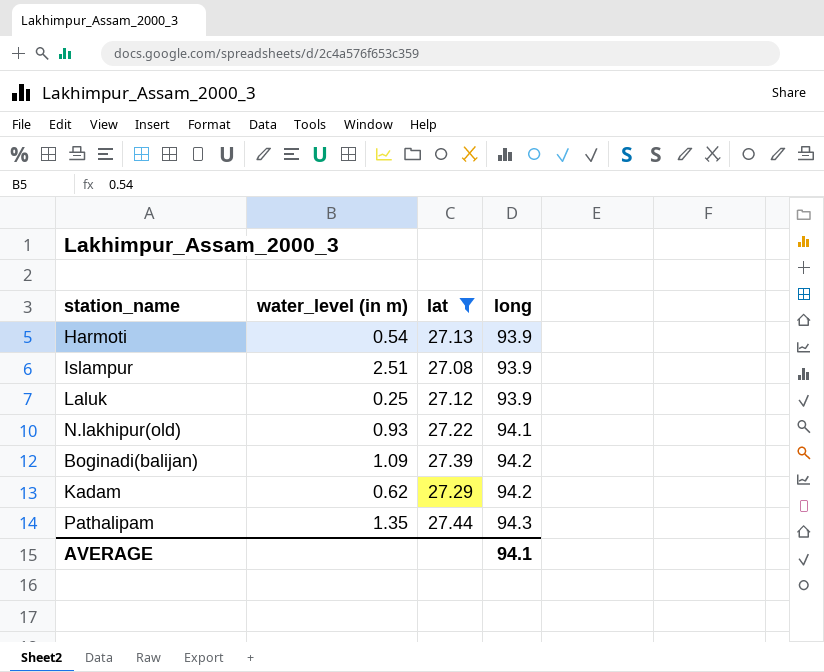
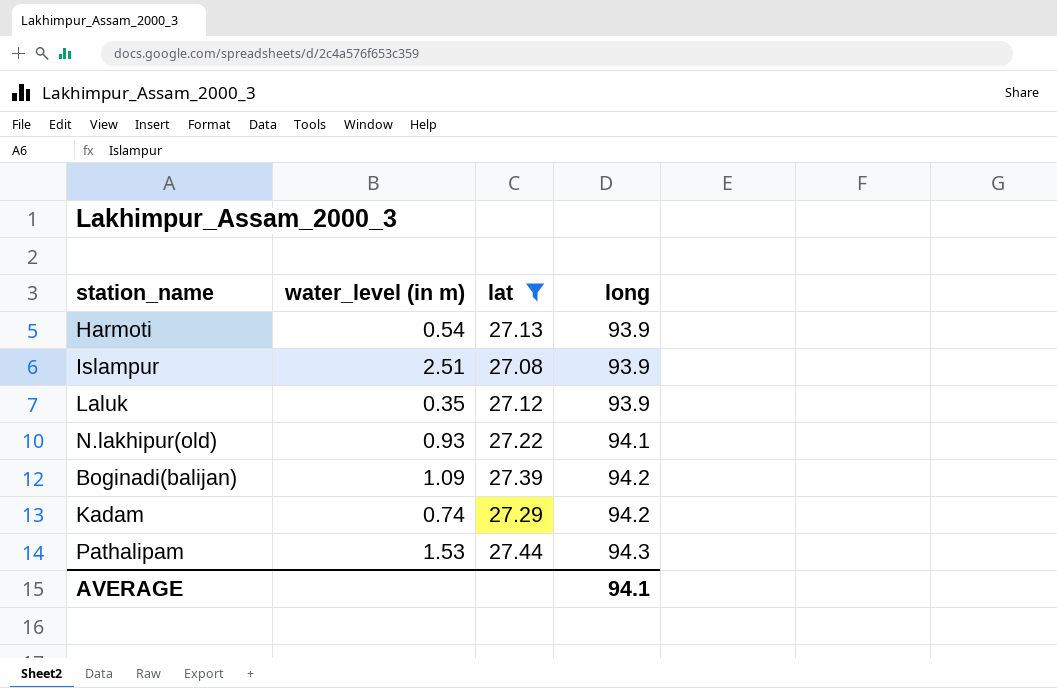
Laluk | water_level (in m): 0.25 -> 0.35
Kadam | water_level (in m): 0.62 -> 0.74
Pathalipam | water_level (in m): 1.35 -> 1.53

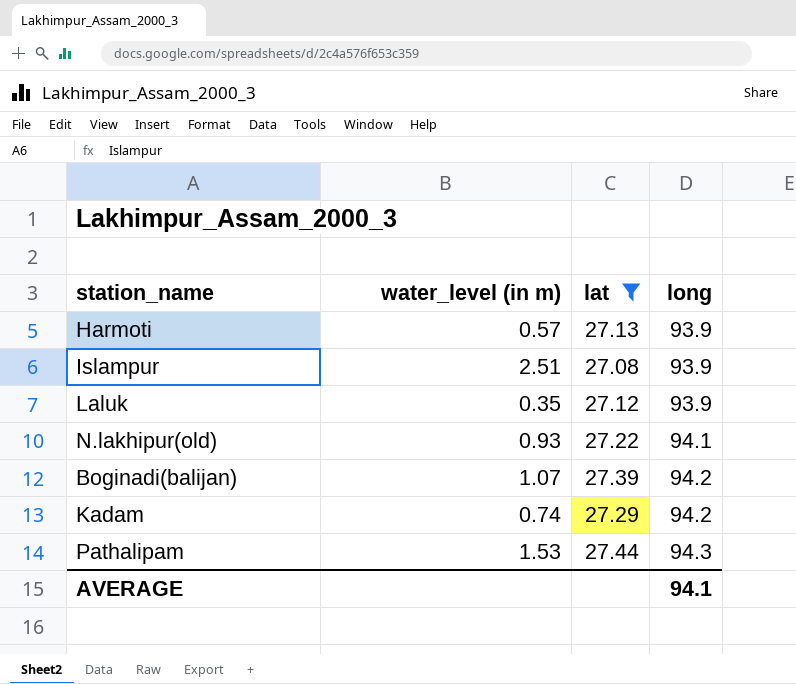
Harmoti | water_level (in m): 0.54 -> 0.57
Boginadi(balijan) | water_level (in m): 1.09 -> 1.07

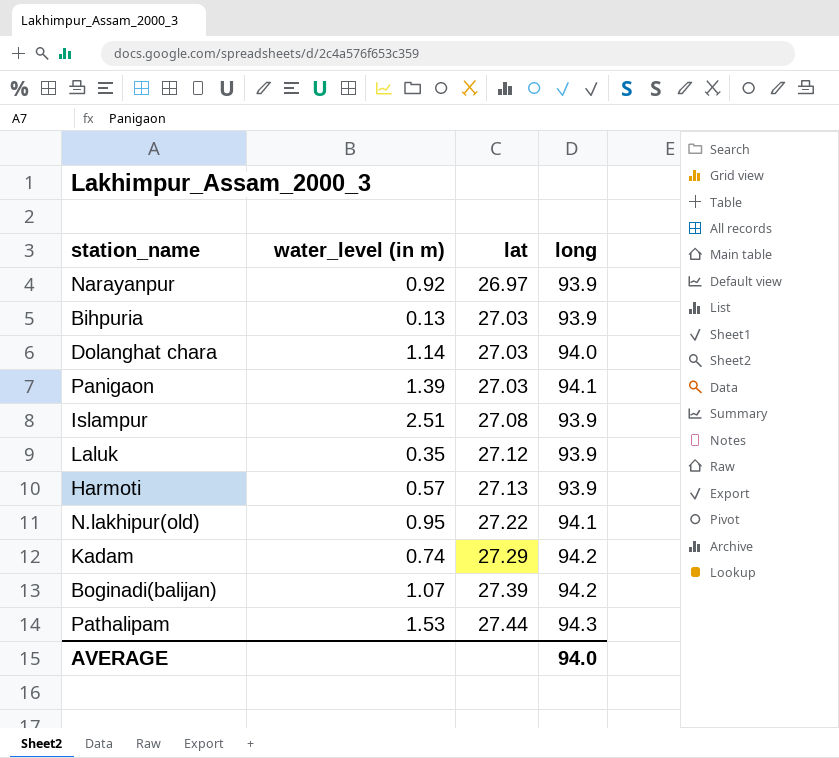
filter: lat >= 27.08 -> none
row order: long ascending -> lat ascending
N.lakhipur(old) | water_level (in m): 0.93 -> 0.95
AVERAGE | long: 94.1 -> 94.0

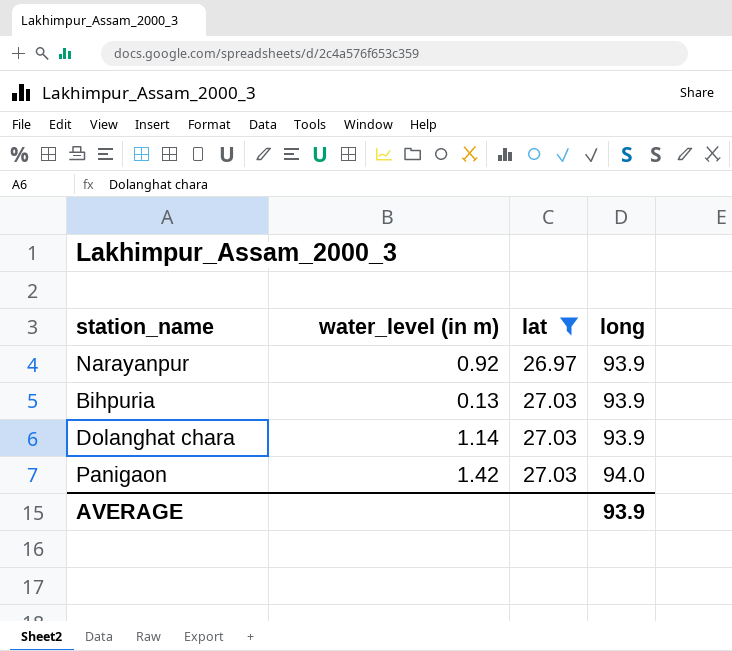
filter: none -> lat <= 27.03
Dolanghat chara | long: 94.0 -> 93.9
Panigaon | water_level (in m): 1.39 -> 1.42
Panigaon | long: 94.1 -> 94.0
AVERAGE | long: 94.0 -> 93.9

